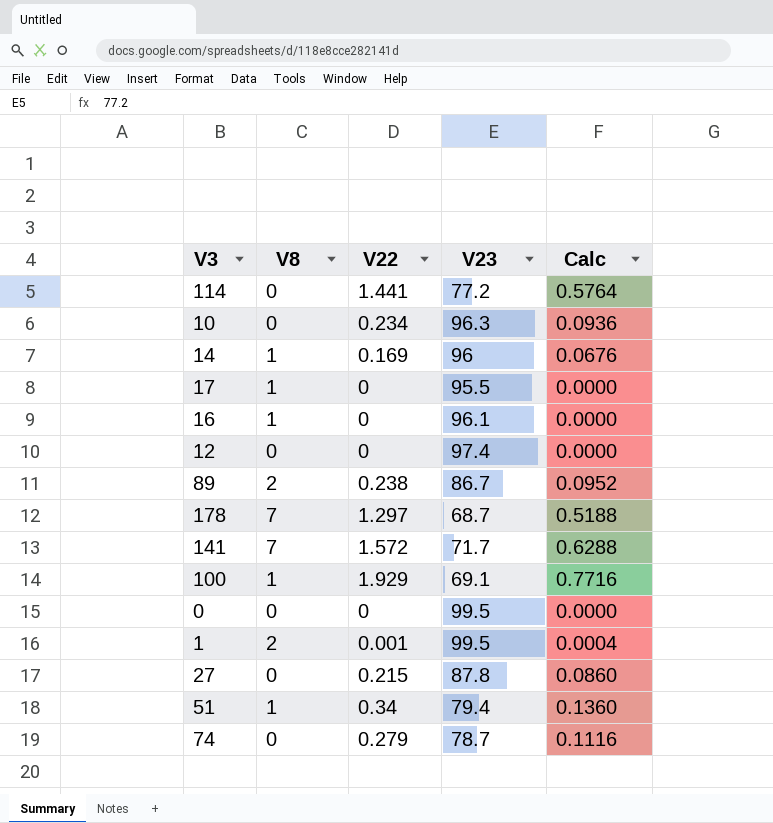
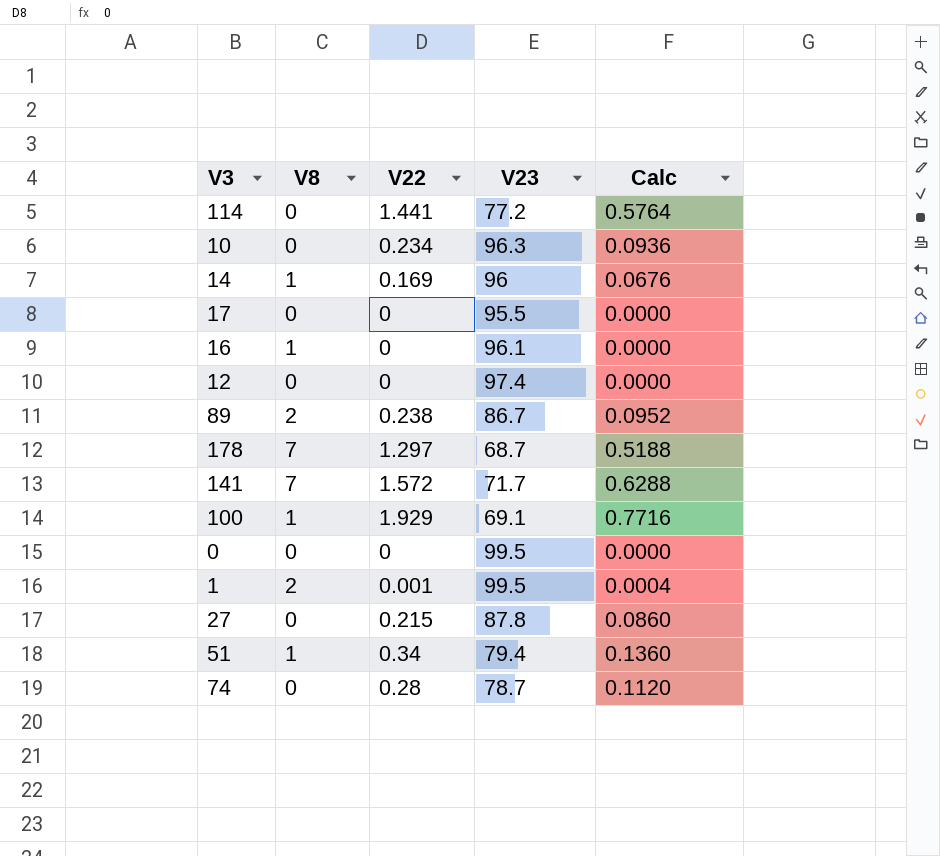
17 | V8: 1 -> 0
74 | V22: 0.279 -> 0.28
74 | Calc: 0.1116 -> 0.1120

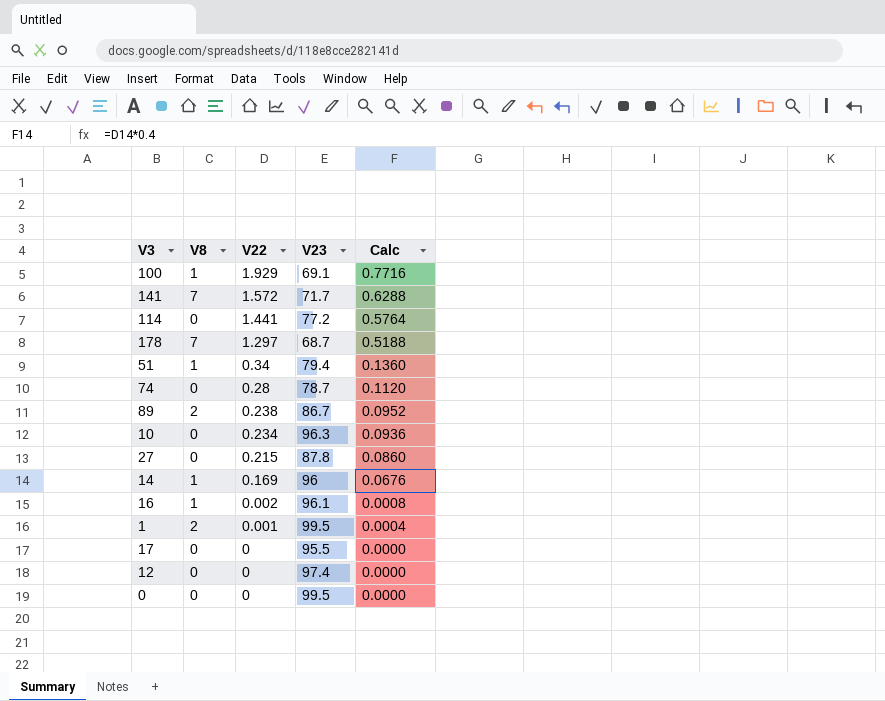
row order: none -> V22 descending
16 | V22: 0 -> 0.002
16 | Calc: 0.0000 -> 0.0008

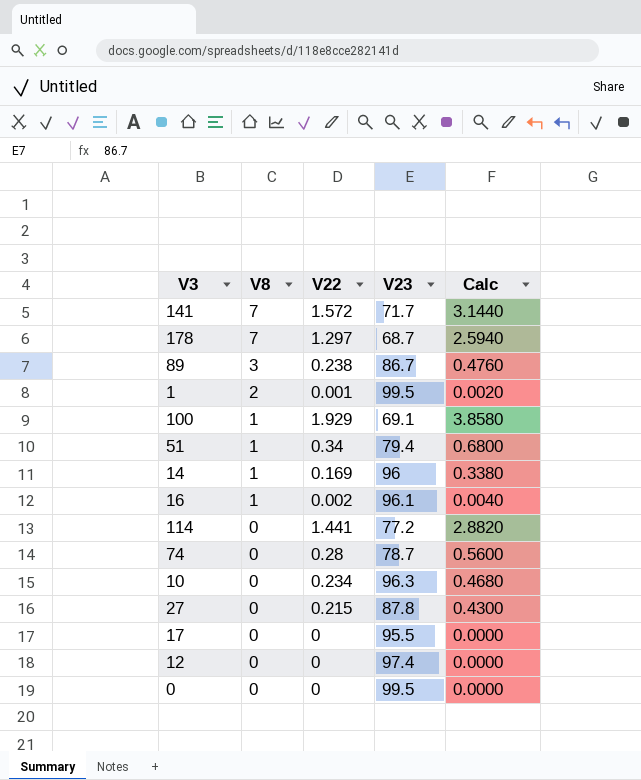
row order: V22 descending -> V8 descending
column Calc | formula: [V22] * 0.4 -> [V22] * 2
89 | V8: 2 -> 3

